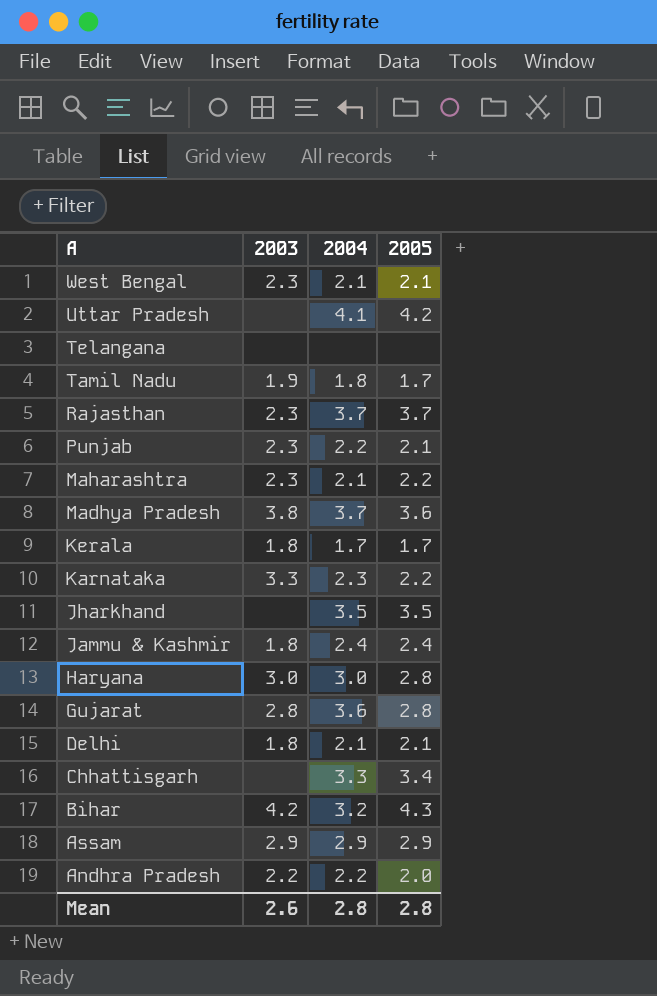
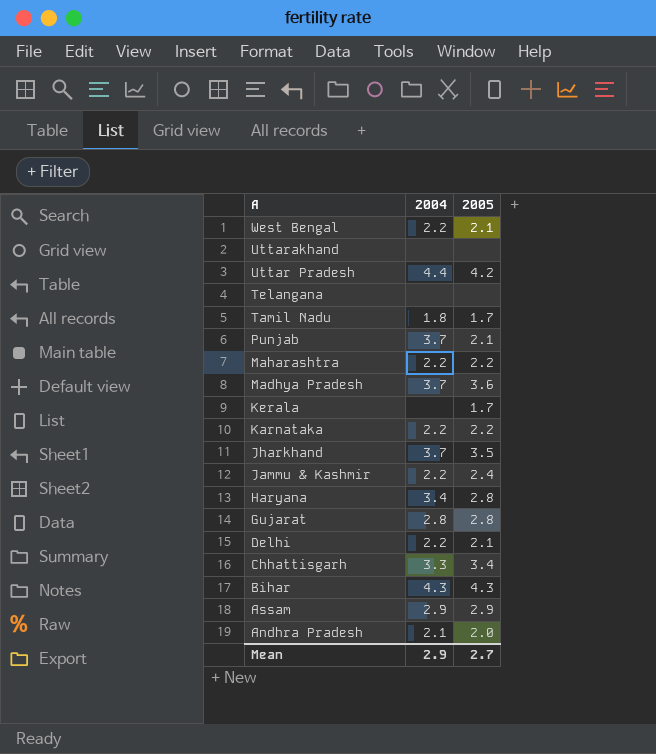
column 2003 | position: 2 -> none
row Rajasthan: 2.3 | 3.7 | 3.7 -> none
West Bengal | 2004: 2.1 -> 2.2
row Uttarakhand: none -> none | none
Uttar Pradesh | 2004: 4.1 -> 4.4
Punjab | 2004: 2.2 -> 3.7
Maharashtra | 2004: 2.1 -> 2.2
Kerala | 2004: 1.7 -> none
Karnataka | 2004: 2.3 -> 2.2
Jharkhand | 2004: 3.5 -> 3.7
Jammu & Kashmir | 2004: 2.4 -> 2.2
Haryana | 2004: 3.0 -> 3.4
Gujarat | 2004: 3.6 -> 2.8
Delhi | 2004: 2.1 -> 2.2
Bihar | 2004: 3.2 -> 4.3
Andhra Pradesh | 2004: 2.2 -> 2.1
Mean | 2004: 2.8 -> 2.9
Mean | 2005: 2.8 -> 2.7

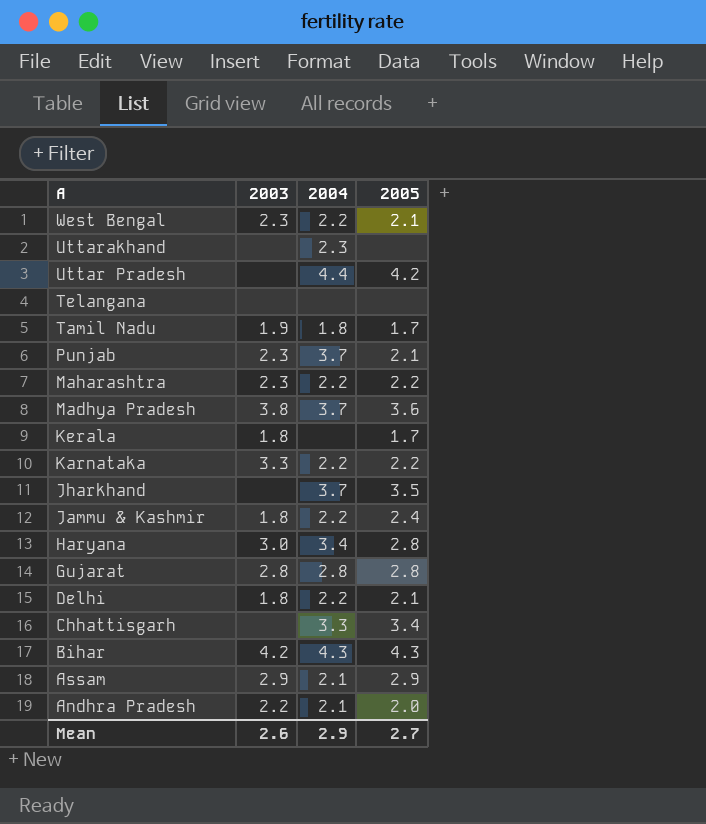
column 2003 | position: none -> 2
Uttarakhand | 2004: none -> 2.3
Assam | 2004: 2.9 -> 2.1

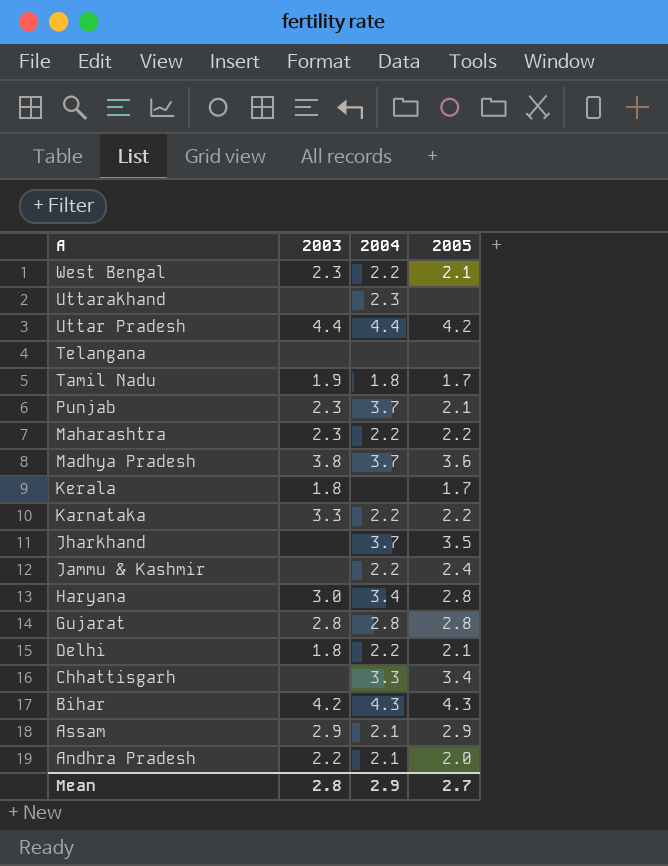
Uttar Pradesh | 2003: none -> 4.4
Jammu & Kashmir | 2003: 1.8 -> none
Mean | 2003: 2.6 -> 2.8

